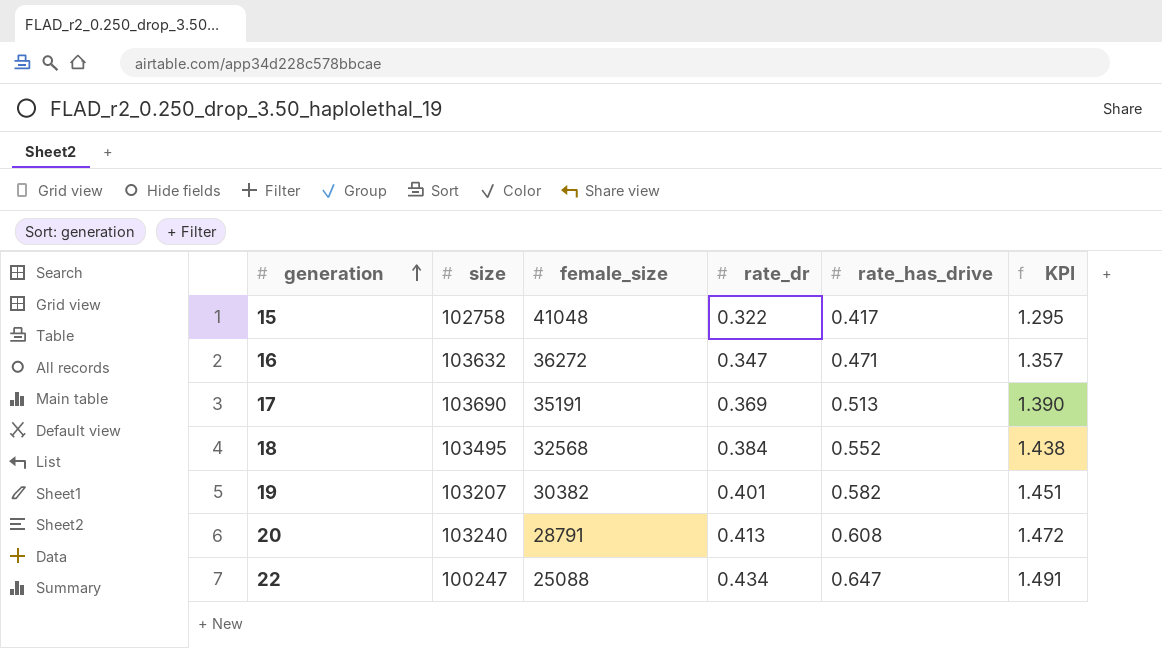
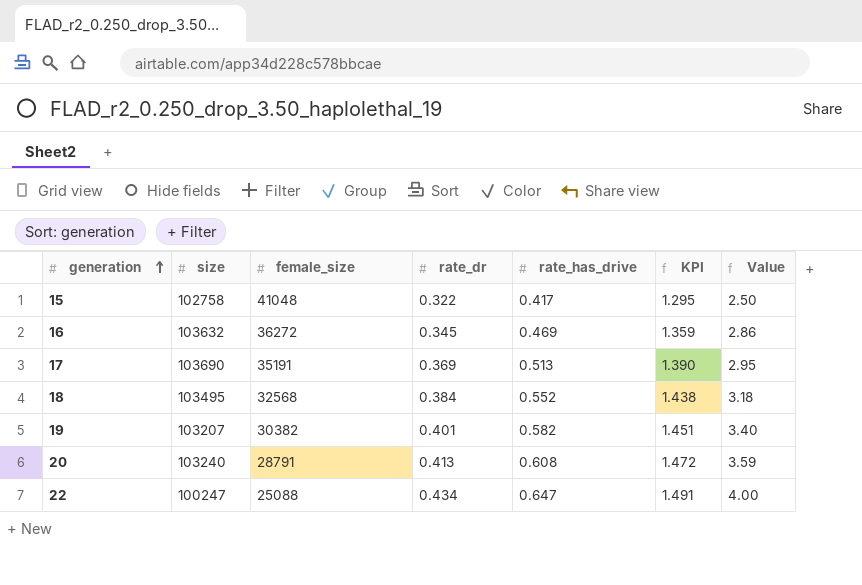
column Value | formula: none -> [size] / [female_size]
16 | rate_dr: 0.347 -> 0.345
16 | rate_has_drive: 0.471 -> 0.469
16 | KPI: 1.357 -> 1.359

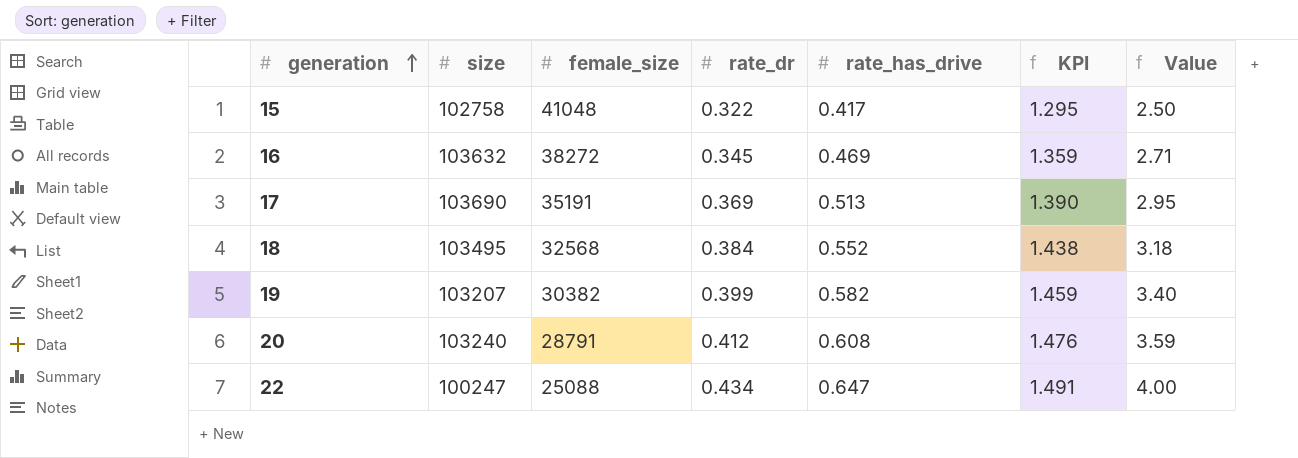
16 | female_size: 36272 -> 38272
16 | Value: 2.86 -> 2.71
19 | rate_dr: 0.401 -> 0.399
19 | KPI: 1.451 -> 1.459
20 | rate_dr: 0.413 -> 0.412
20 | KPI: 1.472 -> 1.476

